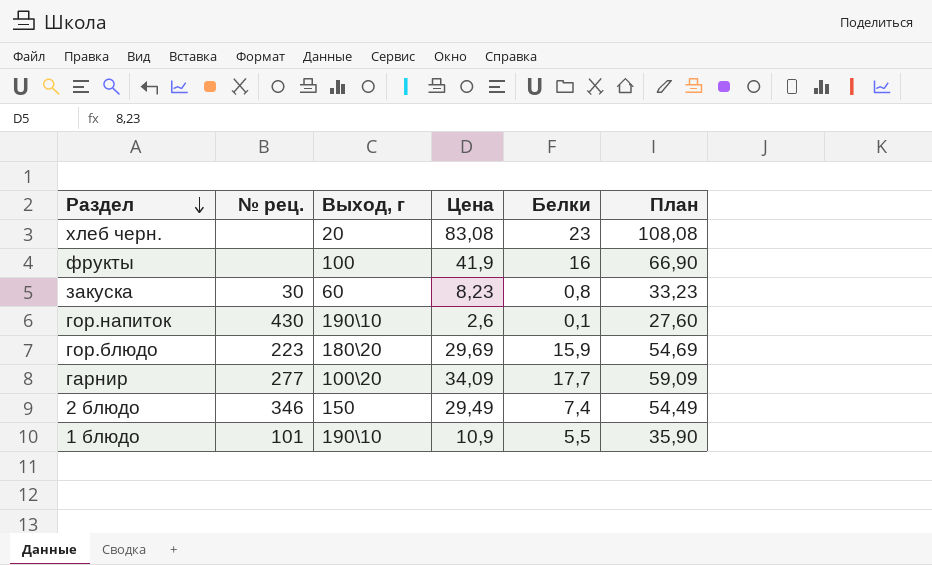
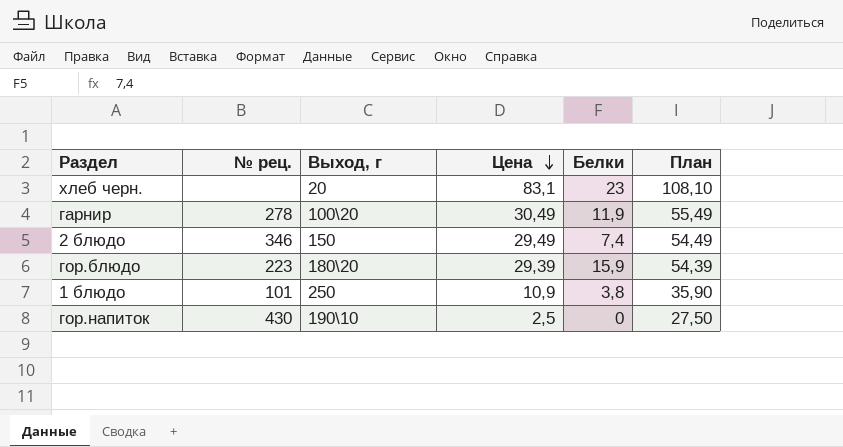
row order: Раздел descending -> Цена descending
row фрукты: none | 100 | 41,9 | 16 | 66,90 -> none
row закуска: 30 | 60 | 8,23 | 0,8 | 33,23 -> none
хлеб черн. | Цена: 83,08 -> 83,1
хлеб черн. | План: 108,08 -> 108,10
гарнир | № рец.: 277 -> 278
гарнир | Цена: 34,09 -> 30,49
гарнир | Белки: 17,7 -> 11,9
гарнир | План: 59,09 -> 55,49
гор.блюдо | Цена: 29,69 -> 29,39
гор.блюдо | План: 54,69 -> 54,39
1 блюдо | Выход, г: 190\10 -> 250
1 блюдо | Белки: 5,5 -> 3,8
гор.напиток | Цена: 2,6 -> 2,5
гор.напиток | Белки: 0,1 -> 0
гор.напиток | План: 27,60 -> 27,50

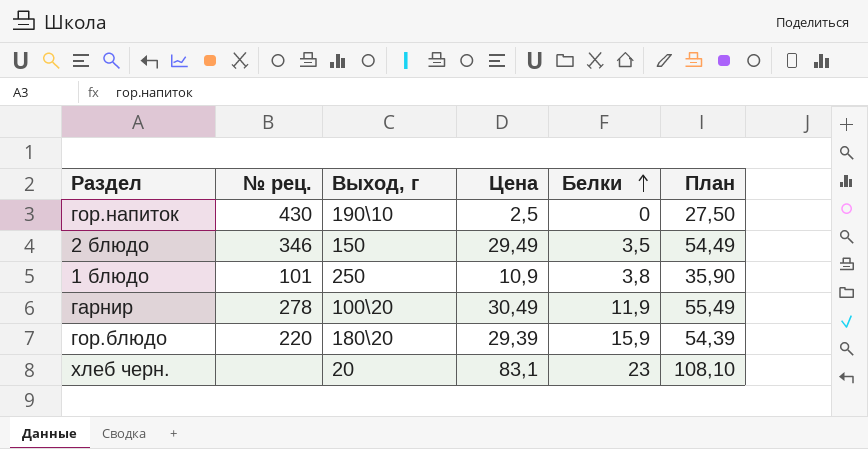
row order: Цена descending -> Белки ascending
2 блюдо | Белки: 7,4 -> 3,5
гор.блюдо | № рец.: 223 -> 220

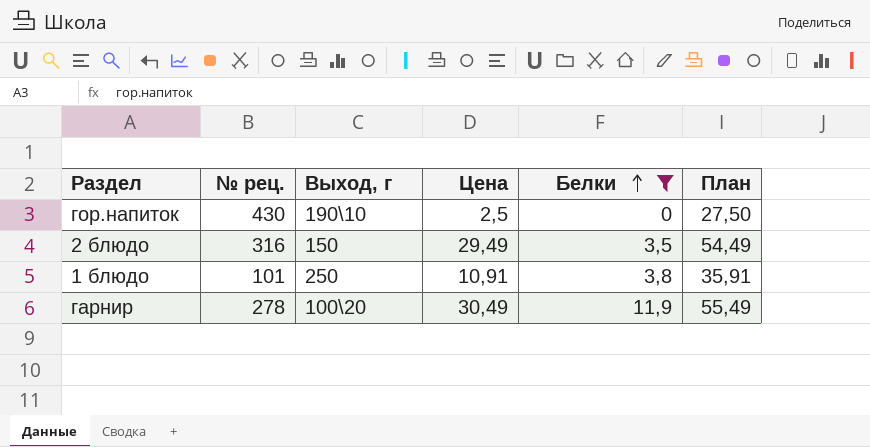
filter: none -> Белки <= 11,9
2 блюдо | № рец.: 346 -> 316
1 блюдо | Цена: 10,9 -> 10,91
1 блюдо | План: 35,90 -> 35,91

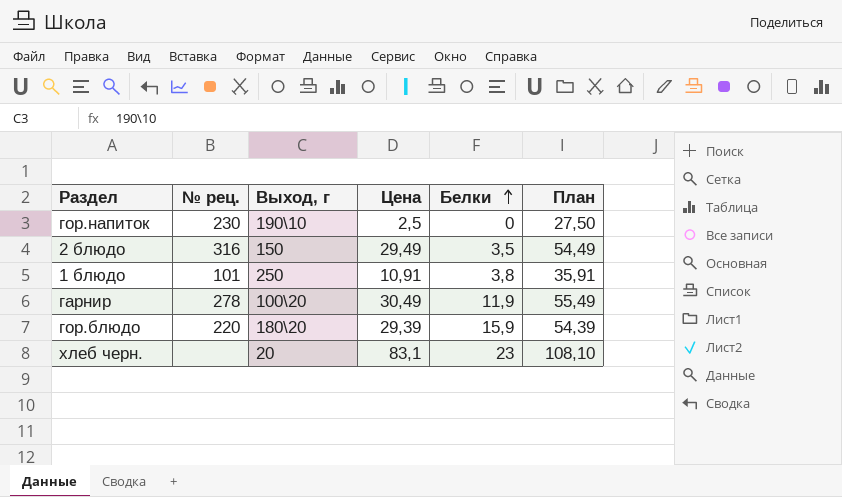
filter: Белки <= 11,9 -> none
гор.напиток | № рец.: 430 -> 230

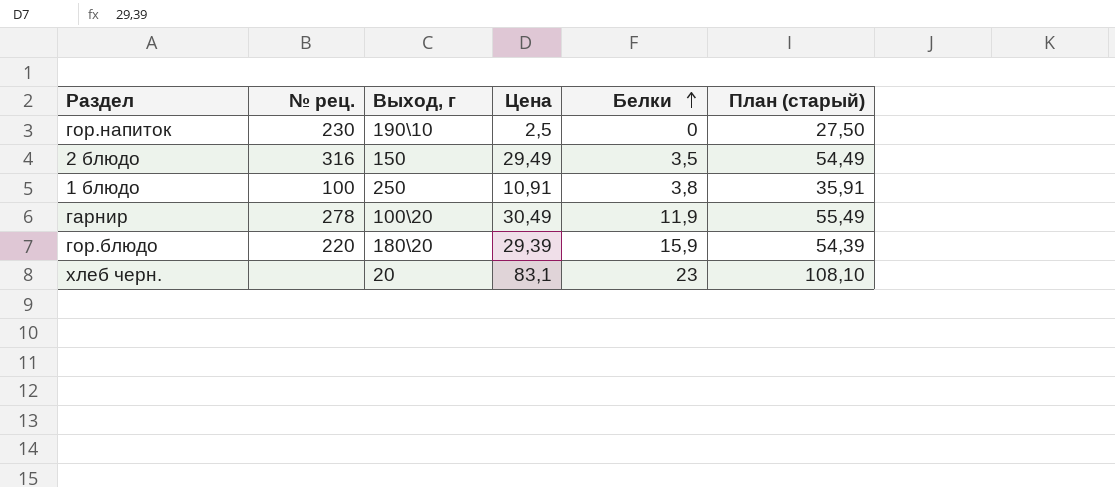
column name: План -> План (старый)
1 блюдо | № рец.: 101 -> 100

